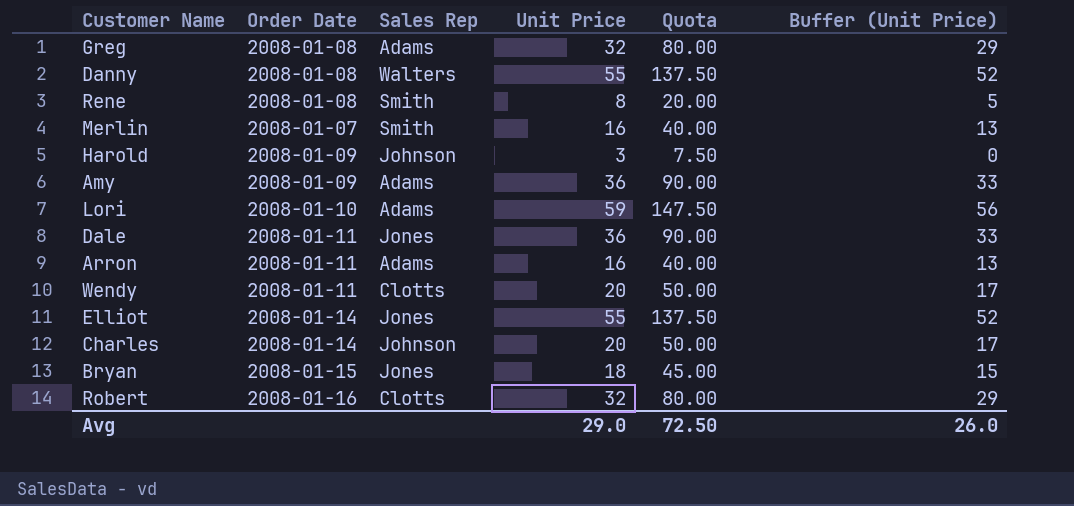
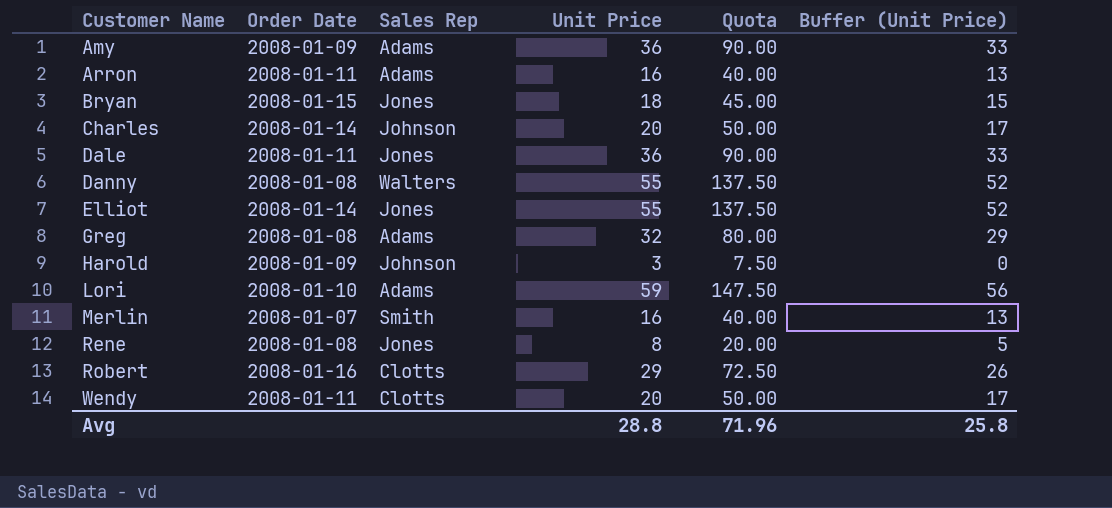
row order: none -> Customer Name ascending
Rene | Sales Rep: Smith -> Jones
Robert | Unit Price: 32 -> 29
Robert | Quota: 80.00 -> 72.50
Robert | Buffer (Unit Price): 29 -> 26
Avg | Unit Price: 29.0 -> 28.8
Avg | Quota: 72.50 -> 71.96
Avg | Buffer (Unit Price): 26.0 -> 25.8

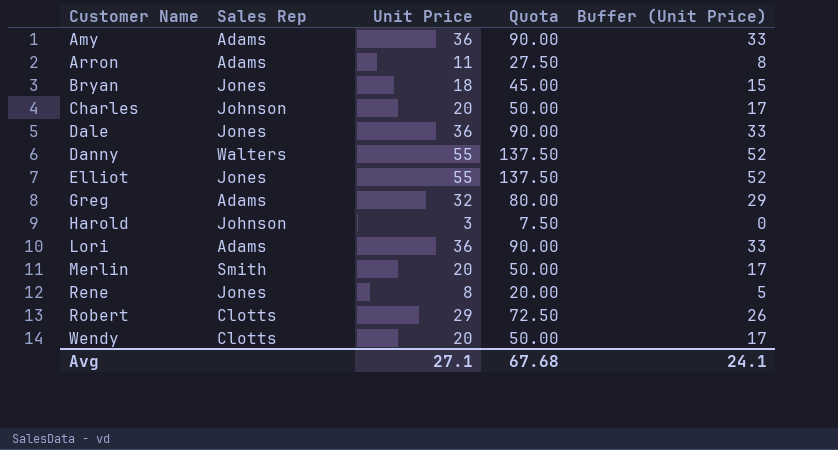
column Order Date | position: 2 -> none
Arron | Unit Price: 16 -> 11
Arron | Quota: 40.00 -> 27.50
Arron | Buffer (Unit Price): 13 -> 8
Lori | Unit Price: 59 -> 36
Lori | Quota: 147.50 -> 90.00
Lori | Buffer (Unit Price): 56 -> 33
Merlin | Unit Price: 16 -> 20
Merlin | Quota: 40.00 -> 50.00
Merlin | Buffer (Unit Price): 13 -> 17
Avg | Unit Price: 28.8 -> 27.1
Avg | Quota: 71.96 -> 67.68
Avg | Buffer (Unit Price): 25.8 -> 24.1

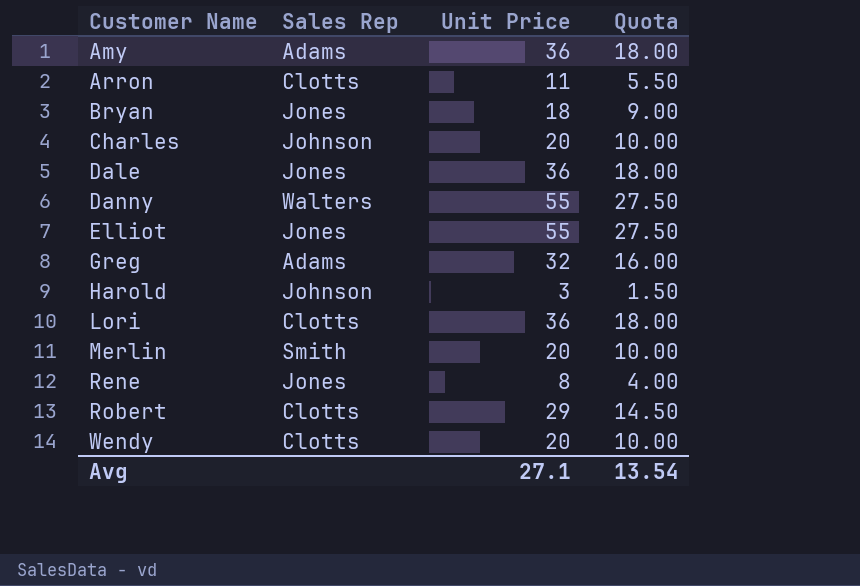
column Buffer (Unit Price) | formula: [Unit Price] - 3 -> none
column Quota | formula: [Unit Price] * 2.5 -> [Unit Price] * 0.5
Arron | Sales Rep: Adams -> Clotts
Lori | Sales Rep: Adams -> Clotts
Avg | Quota: 67.68 -> 13.54

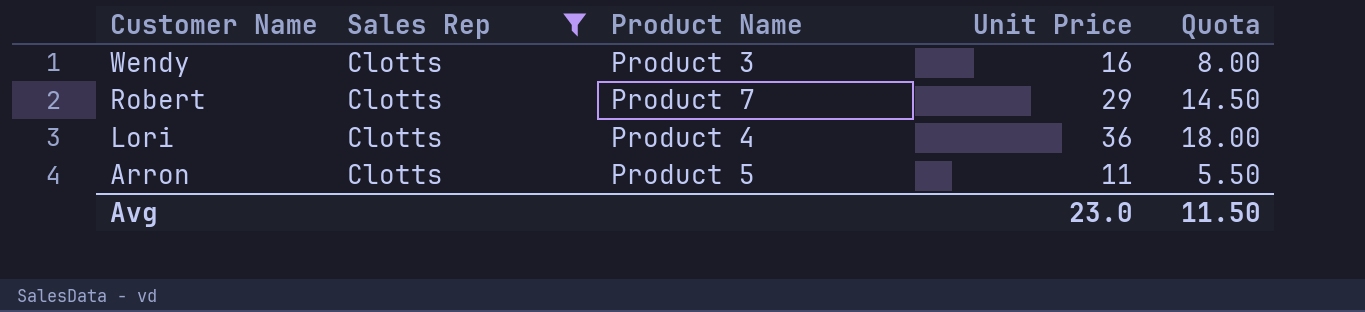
filter: none -> Sales Rep = Clotts
row order: Customer Name ascending -> Customer Name descending
column Product Name | position: none -> 3
Wendy | Unit Price: 20 -> 16
Wendy | Quota: 10.00 -> 8.00
Avg | Unit Price: 27.1 -> 23.0
Avg | Quota: 13.54 -> 11.50

